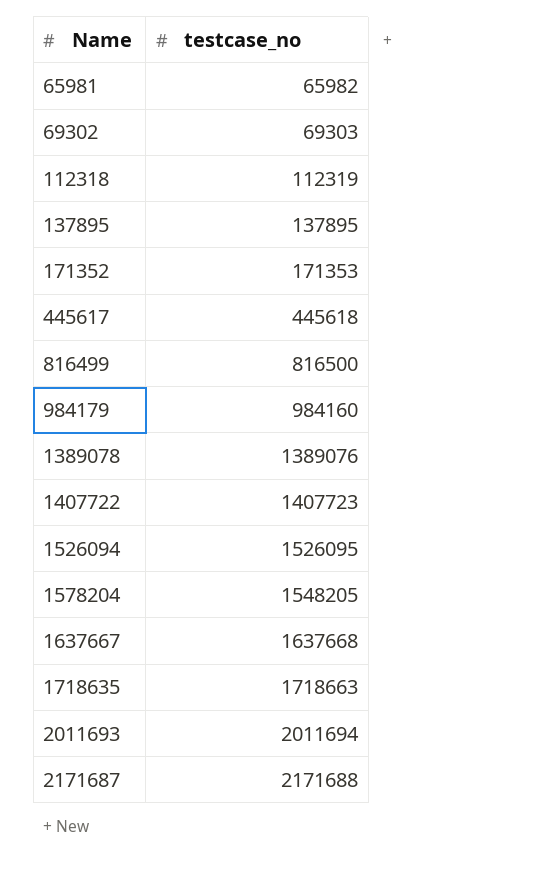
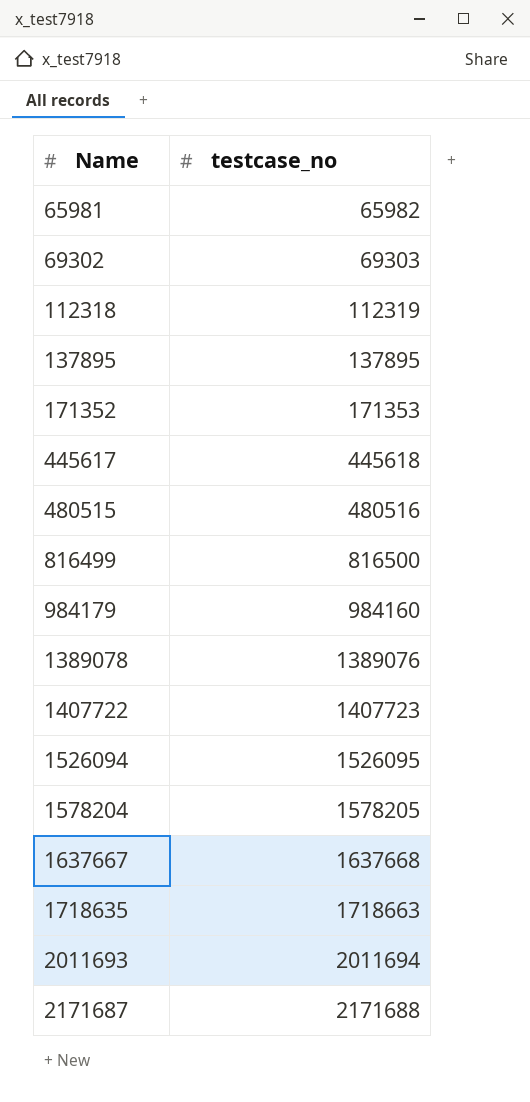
row 480515: none -> 480516
1578204 | testcase_no: 1548205 -> 1578205

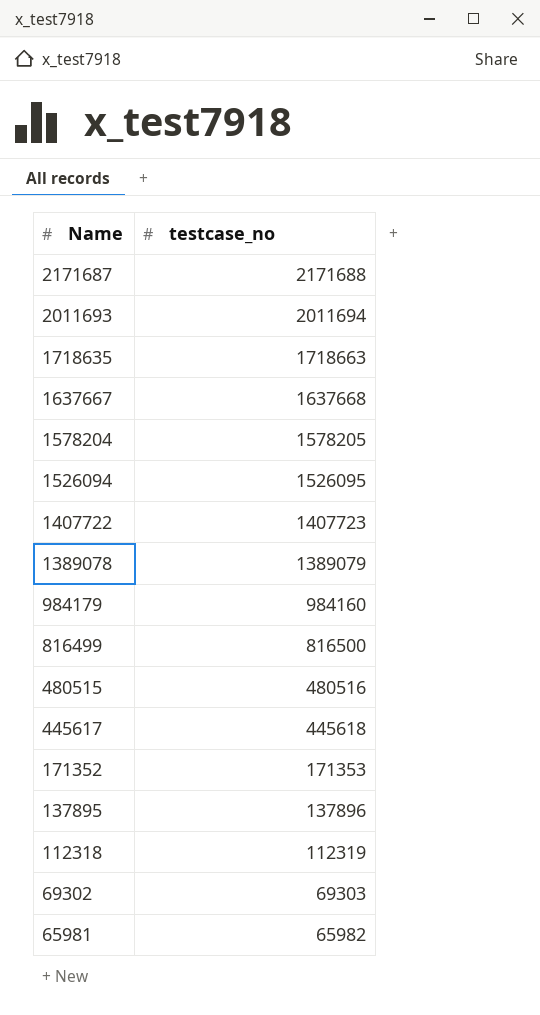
row order: Name ascending -> Name descending
1389078 | testcase_no: 1389076 -> 1389079
137895 | testcase_no: 137895 -> 137896

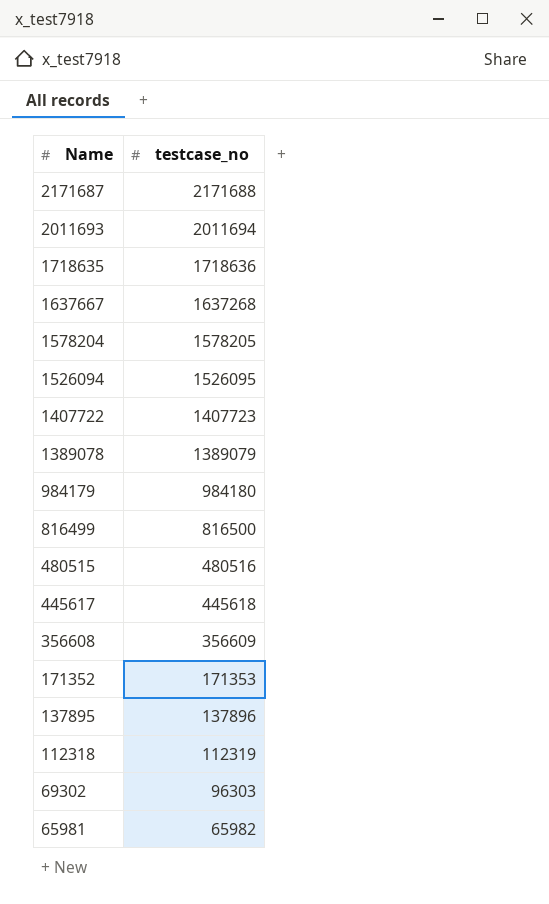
1718635 | testcase_no: 1718663 -> 1718636
1637667 | testcase_no: 1637668 -> 1637268
984179 | testcase_no: 984160 -> 984180
row 356608: none -> 356609
69302 | testcase_no: 69303 -> 96303

